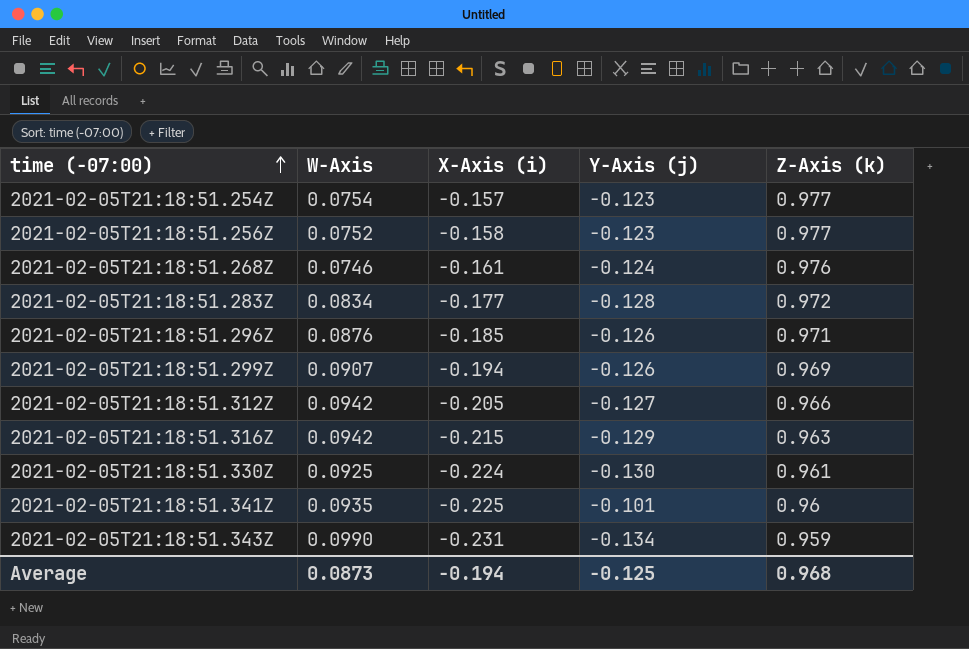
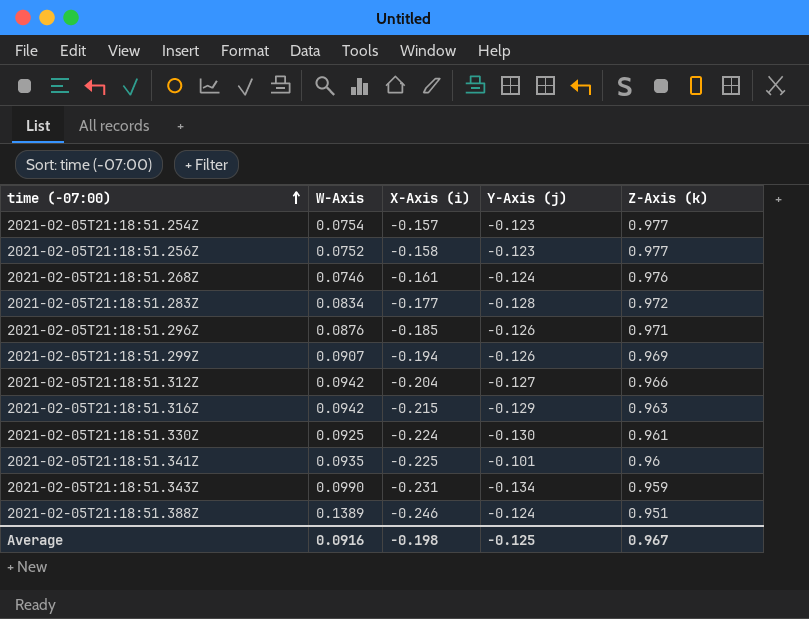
2021-02-05T21:18:51.312Z | X-Axis (i): -0.205 -> -0.204
row 2021-02-05T21:18:51.388Z: none -> 0.1389 | -0.246 | -0.124 | 0.951
Average | W-Axis: 0.0873 -> 0.0916
Average | X-Axis (i): -0.194 -> -0.198
Average | Z-Axis (k): 0.968 -> 0.967

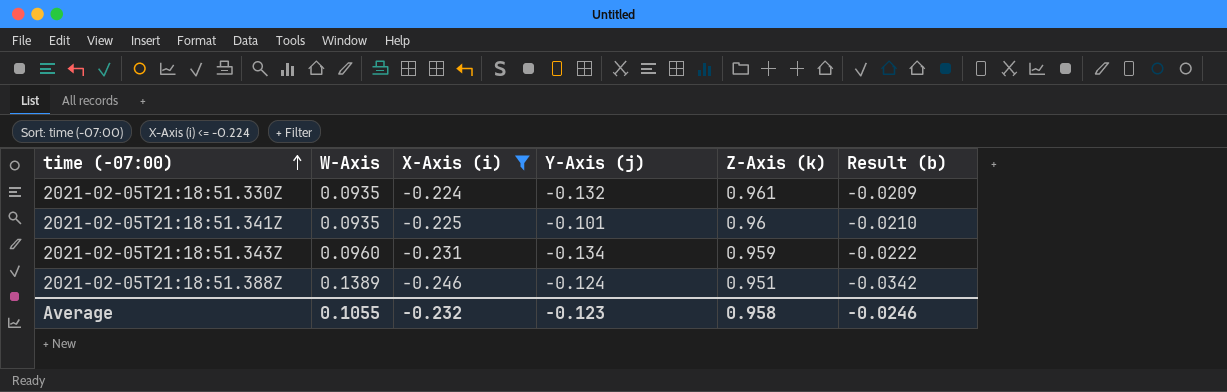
filter: none -> X-Axis (i) <= -0.224
column Result (b) | formula: none -> [W-Axis] * [X-Axis (i)]
2021-02-05T21:18:51.330Z | W-Axis: 0.0925 -> 0.0935
2021-02-05T21:18:51.330Z | Y-Axis (j): -0.130 -> -0.132
2021-02-05T21:18:51.343Z | W-Axis: 0.0990 -> 0.0960
Average | W-Axis: 0.0916 -> 0.1055
Average | X-Axis (i): -0.198 -> -0.232
Average | Y-Axis (j): -0.125 -> -0.123
Average | Z-Axis (k): 0.967 -> 0.958

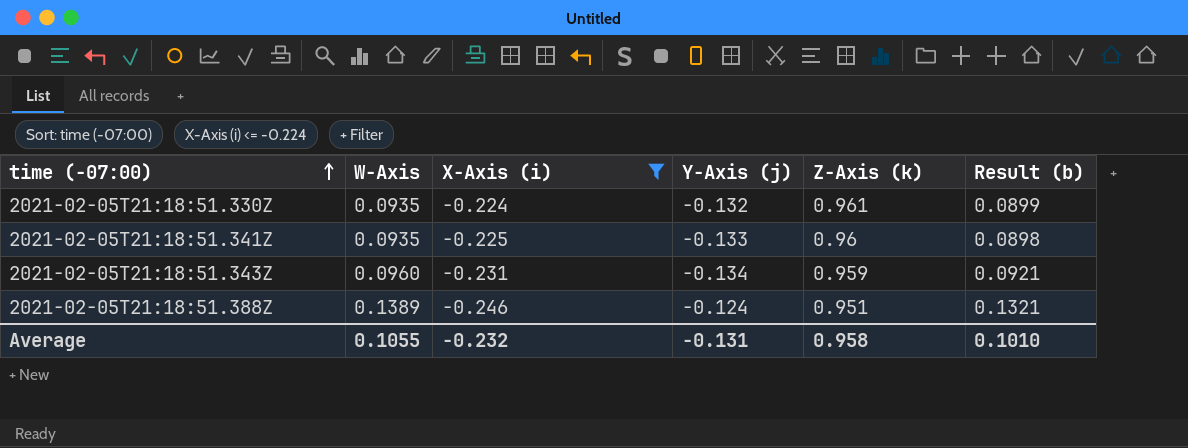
column Result (b) | formula: [W-Axis] * [X-Axis (i)] -> [W-Axis] * [Z-Axis (k)]
2021-02-05T21:18:51.341Z | Y-Axis (j): -0.101 -> -0.133
Average | Y-Axis (j): -0.123 -> -0.131
Average | Result (b): -0.0246 -> 0.1010

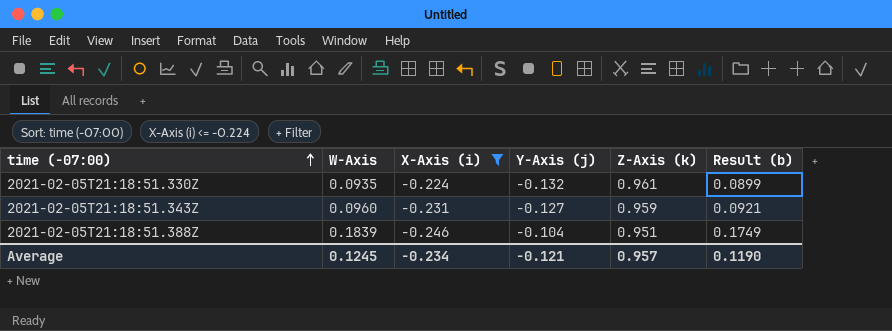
row 2021-02-05T21:18:51.341Z: 0.0935 | -0.225 | -0.133 | 0.96 | 0.0898 -> none
2021-02-05T21:18:51.343Z | Y-Axis (j): -0.134 -> -0.127
2021-02-05T21:18:51.388Z | W-Axis: 0.1389 -> 0.1839
2021-02-05T21:18:51.388Z | Y-Axis (j): -0.124 -> -0.104
2021-02-05T21:18:51.388Z | Result (b): 0.1321 -> 0.1749
Average | W-Axis: 0.1055 -> 0.1245
Average | X-Axis (i): -0.232 -> -0.234
Average | Y-Axis (j): -0.131 -> -0.121
Average | Z-Axis (k): 0.958 -> 0.957
Average | Result (b): 0.1010 -> 0.1190

